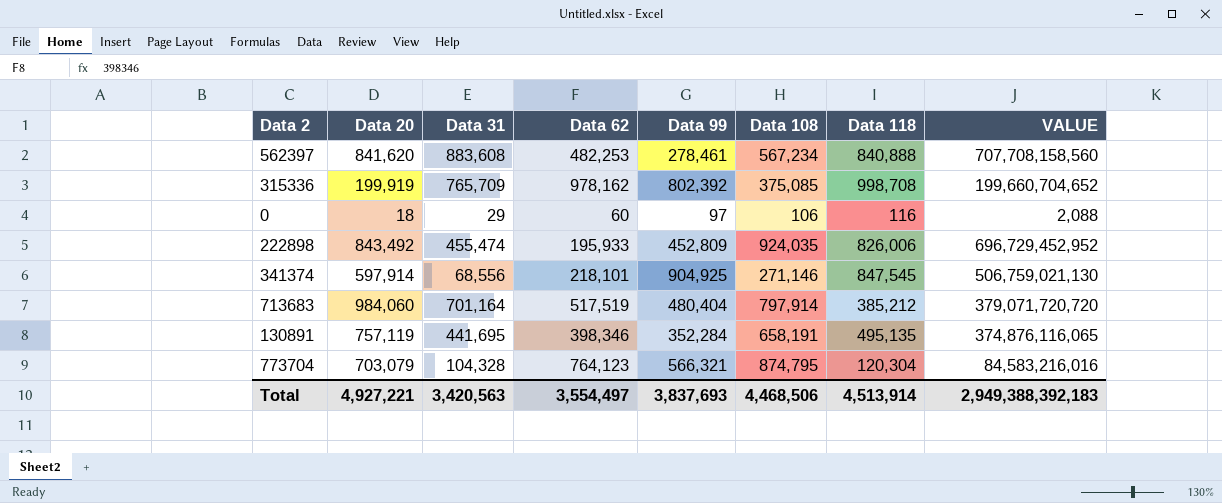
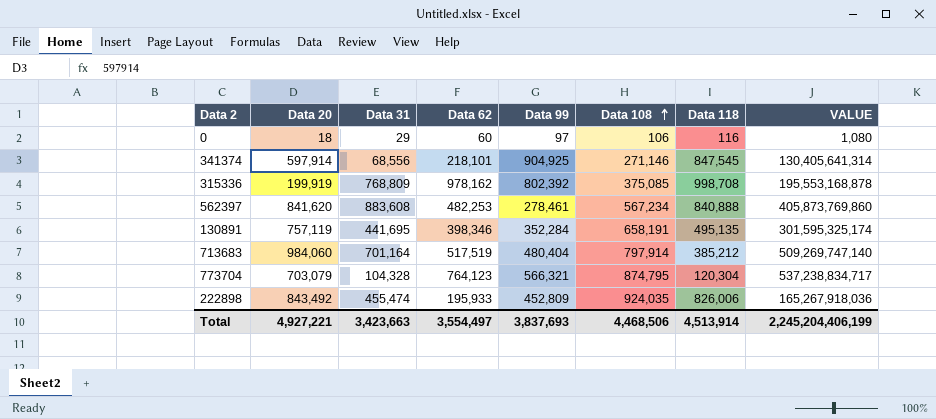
row order: none -> Data 108 ascending
column VALUE | formula: [Data 20] * [Data 118] -> [Data 20] * [Data 62]
315336 | Data 31: 765,709 -> 768,809
Total | Data 31: 3,420,563 -> 3,423,663
Total | VALUE: 2,949,388,392,183 -> 2,245,204,406,199

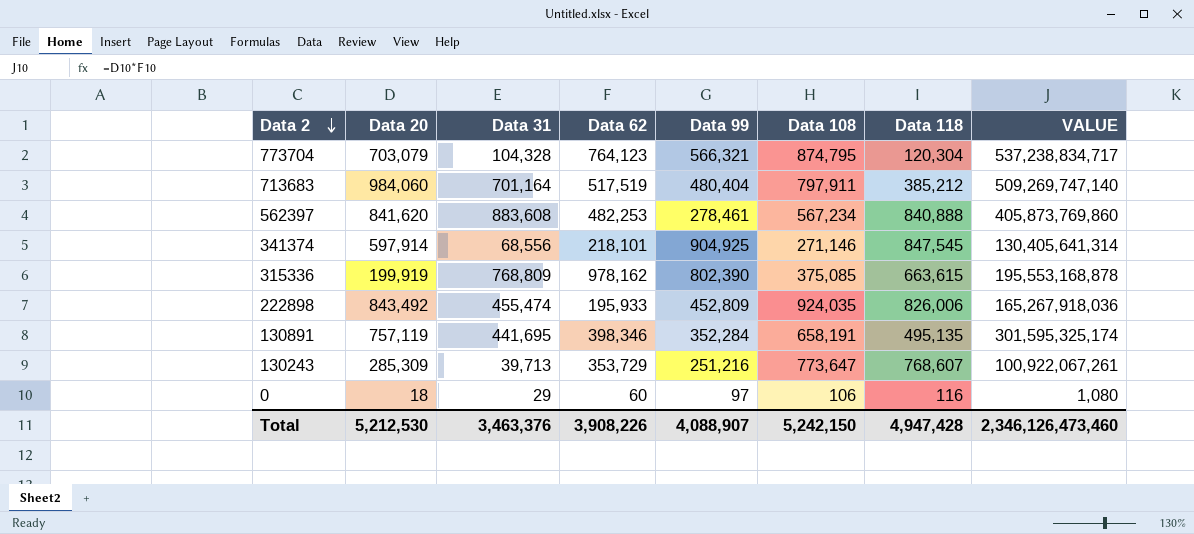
row order: Data 108 ascending -> Data 2 descending
713683 | Data 108: 797,914 -> 797,911
315336 | Data 99: 802,392 -> 802,390
315336 | Data 118: 998,708 -> 663,615
row 130243: none -> 285,309 | 39,713 | 353,729 | 251,216 | 773,647 | 768,607 | 100,922,067,261
Total | Data 20: 4,927,221 -> 5,212,530
Total | Data 31: 3,423,663 -> 3,463,376
Total | Data 62: 3,554,497 -> 3,908,226
Total | Data 99: 3,837,693 -> 4,088,907
Total | Data 108: 4,468,506 -> 5,242,150
Total | Data 118: 4,513,914 -> 4,947,428
Total | VALUE: 2,245,204,406,199 -> 2,346,126,473,460

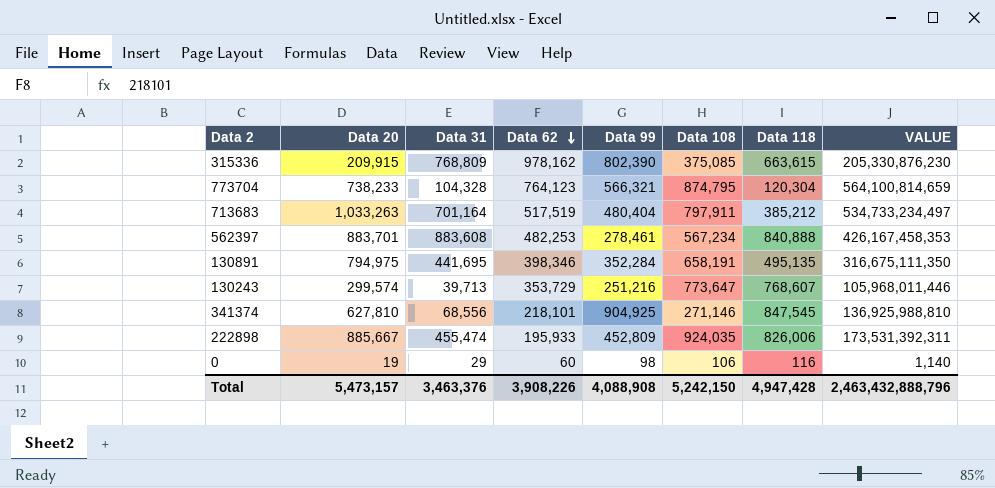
row order: Data 2 descending -> Data 62 descending
315336 | Data 20: 199,919 -> 209,915
315336 | VALUE: 195,553,168,878 -> 205,330,876,230
773704 | Data 20: 703,079 -> 738,233
773704 | VALUE: 537,238,834,717 -> 564,100,814,659
713683 | Data 20: 984,060 -> 1,033,263
713683 | VALUE: 509,269,747,140 -> 534,733,234,497
562397 | Data 20: 841,620 -> 883,701
562397 | VALUE: 405,873,769,860 -> 426,167,458,353
130891 | Data 20: 757,119 -> 794,975
130891 | VALUE: 301,595,325,174 -> 316,675,111,350
130243 | Data 20: 285,309 -> 299,574
130243 | VALUE: 100,922,067,261 -> 105,968,011,446
341374 | Data 20: 597,914 -> 627,810
341374 | VALUE: 130,405,641,314 -> 136,925,988,810
222898 | Data 20: 843,492 -> 885,667
222898 | VALUE: 165,267,918,036 -> 173,531,392,311
0 | Data 20: 18 -> 19
0 | Data 99: 97 -> 98
0 | VALUE: 1,080 -> 1,140
Total | Data 20: 5,212,530 -> 5,473,157
Total | Data 99: 4,088,907 -> 4,088,908
Total | VALUE: 2,346,126,473,460 -> 2,463,432,888,796

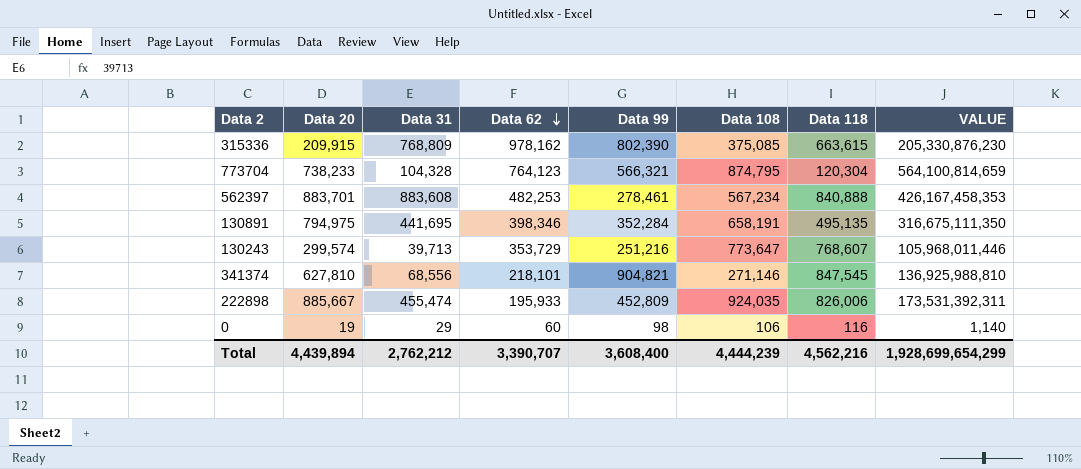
row 713683: 1,033,263 | 701,164 | 517,519 | 480,404 | 797,911 | 385,212 | 534,733,234,497 -> none
341374 | Data 99: 904,925 -> 904,821
Total | Data 20: 5,473,157 -> 4,439,894
Total | Data 31: 3,463,376 -> 2,762,212
Total | Data 62: 3,908,226 -> 3,390,707
Total | Data 99: 4,088,908 -> 3,608,400
Total | Data 108: 5,242,150 -> 4,444,239
Total | Data 118: 4,947,428 -> 4,562,216
Total | VALUE: 2,463,432,888,796 -> 1,928,699,654,299

